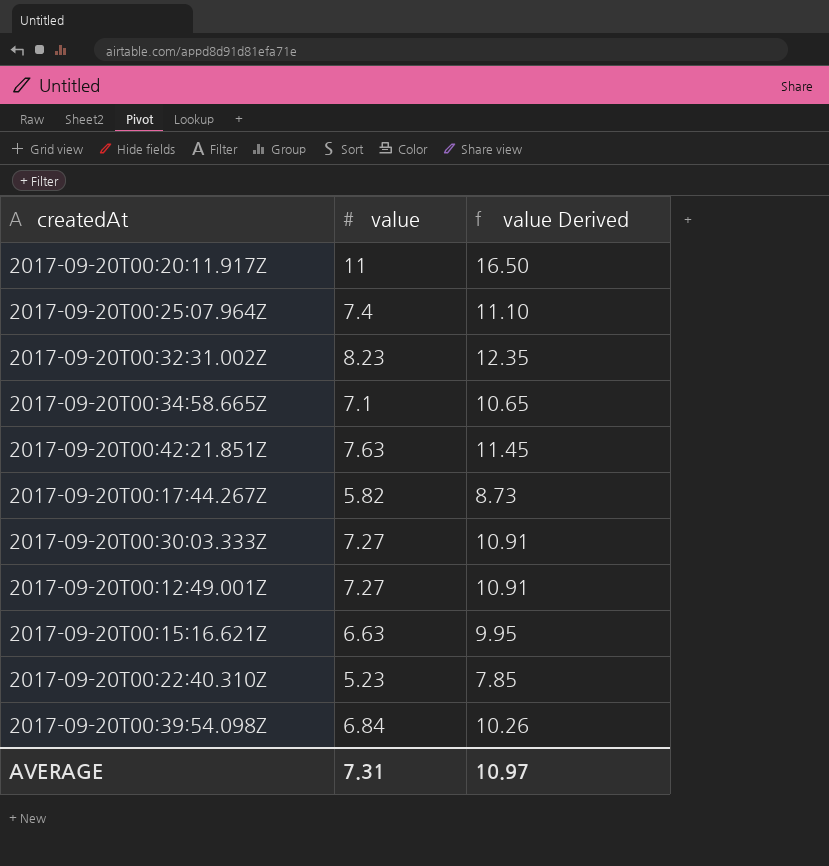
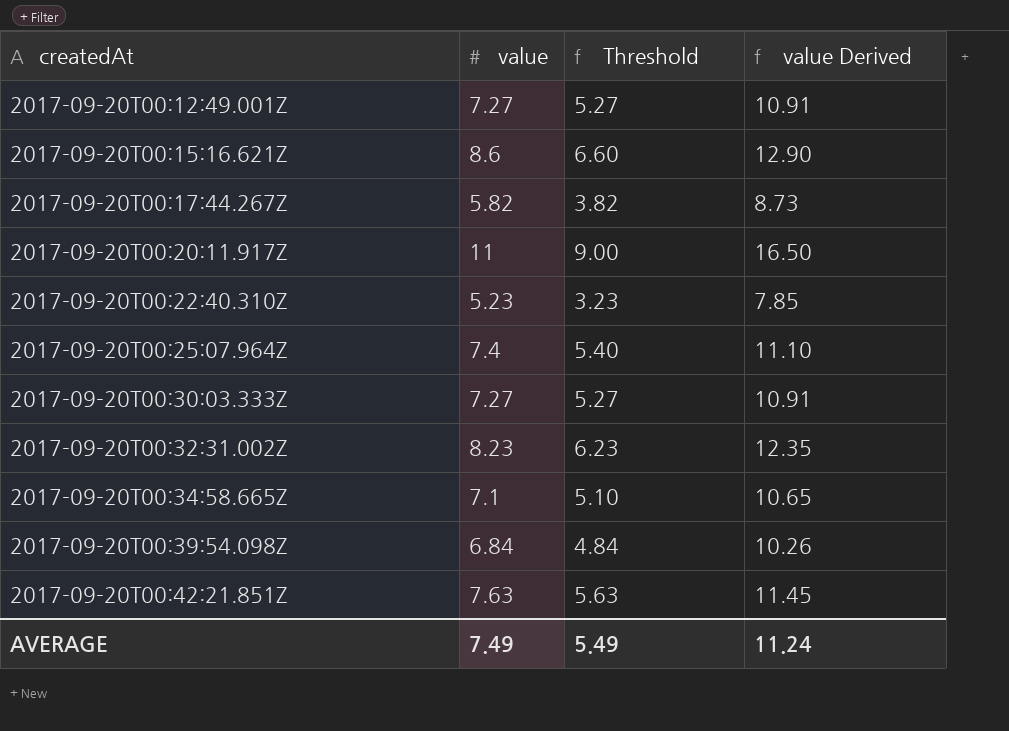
row order: none -> createdAt ascending
column Threshold | formula: none -> [value] - 2
2017-09-20T00:15:16.621Z | value: 6.63 -> 8.6
2017-09-20T00:15:16.621Z | value Derived: 9.95 -> 12.90
AVERAGE | value: 7.31 -> 7.49
AVERAGE | value Derived: 10.97 -> 11.24

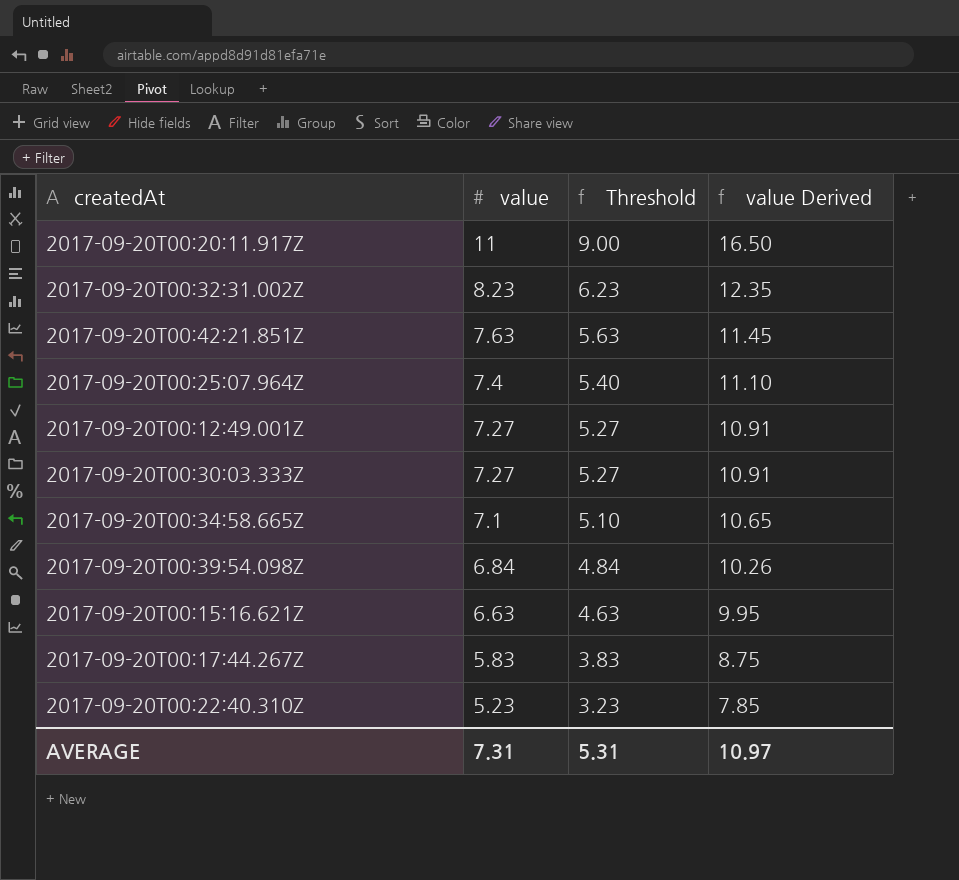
row order: createdAt ascending -> value descending
2017-09-20T00:15:16.621Z | value: 8.6 -> 6.63
2017-09-20T00:15:16.621Z | Threshold: 6.60 -> 4.63
2017-09-20T00:15:16.621Z | value Derived: 12.90 -> 9.95
2017-09-20T00:17:44.267Z | value: 5.82 -> 5.83
2017-09-20T00:17:44.267Z | Threshold: 3.82 -> 3.83
2017-09-20T00:17:44.267Z | value Derived: 8.73 -> 8.75
AVERAGE | value: 7.49 -> 7.31
AVERAGE | Threshold: 5.49 -> 5.31
AVERAGE | value Derived: 11.24 -> 10.97

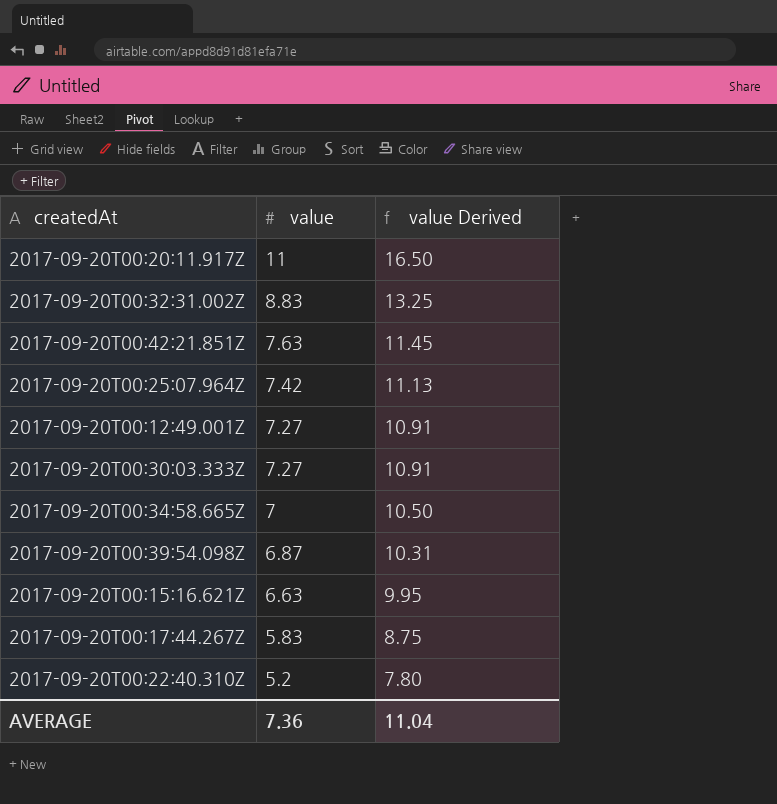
column Threshold | formula: [value] - 2 -> none
2017-09-20T00:32:31.002Z | value: 8.23 -> 8.83
2017-09-20T00:32:31.002Z | value Derived: 12.35 -> 13.25
2017-09-20T00:25:07.964Z | value: 7.4 -> 7.42
2017-09-20T00:25:07.964Z | value Derived: 11.10 -> 11.13
2017-09-20T00:34:58.665Z | value: 7.1 -> 7
2017-09-20T00:34:58.665Z | value Derived: 10.65 -> 10.50
2017-09-20T00:39:54.098Z | value: 6.84 -> 6.87
2017-09-20T00:39:54.098Z | value Derived: 10.26 -> 10.31
2017-09-20T00:22:40.310Z | value: 5.23 -> 5.2
2017-09-20T00:22:40.310Z | value Derived: 7.85 -> 7.80
AVERAGE | value: 7.31 -> 7.36
AVERAGE | value Derived: 10.97 -> 11.04

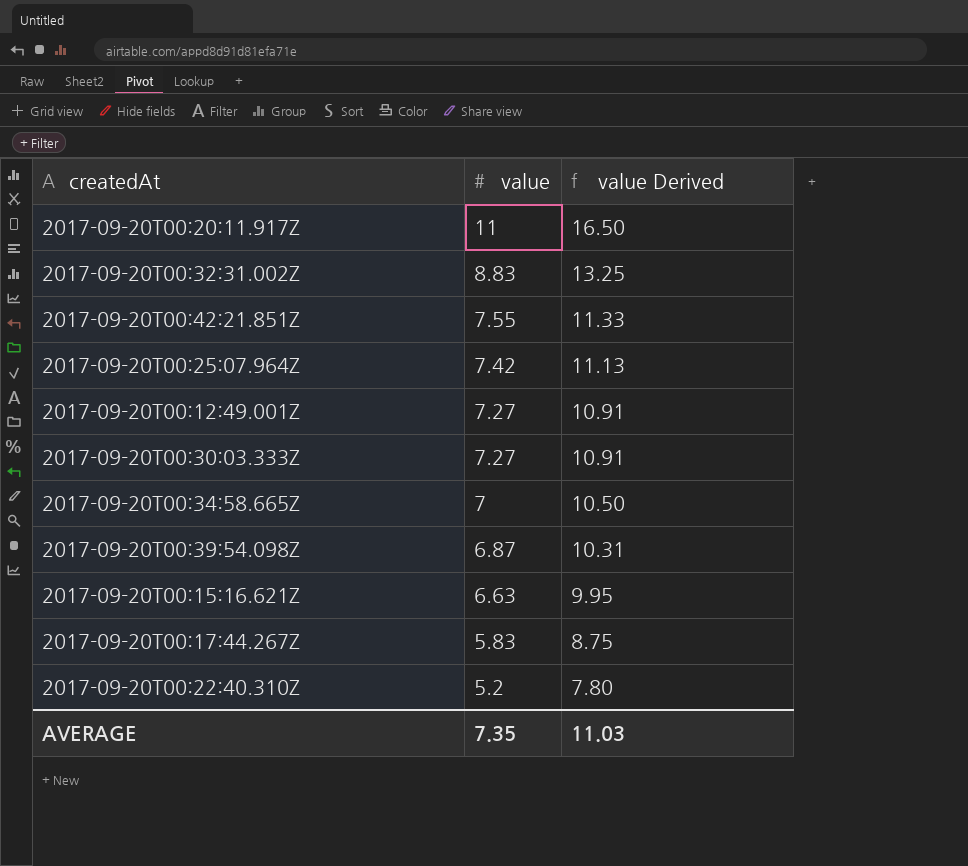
2017-09-20T00:42:21.851Z | value: 7.63 -> 7.55
2017-09-20T00:42:21.851Z | value Derived: 11.45 -> 11.33
AVERAGE | value: 7.36 -> 7.35
AVERAGE | value Derived: 11.04 -> 11.03

